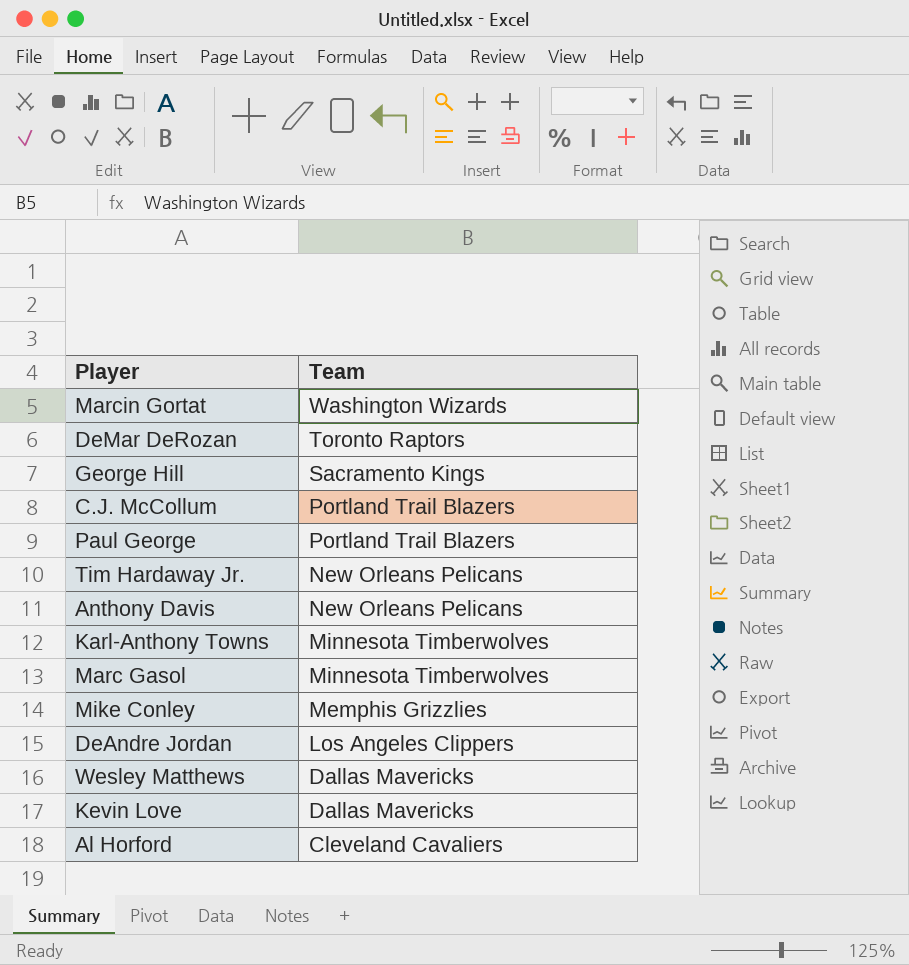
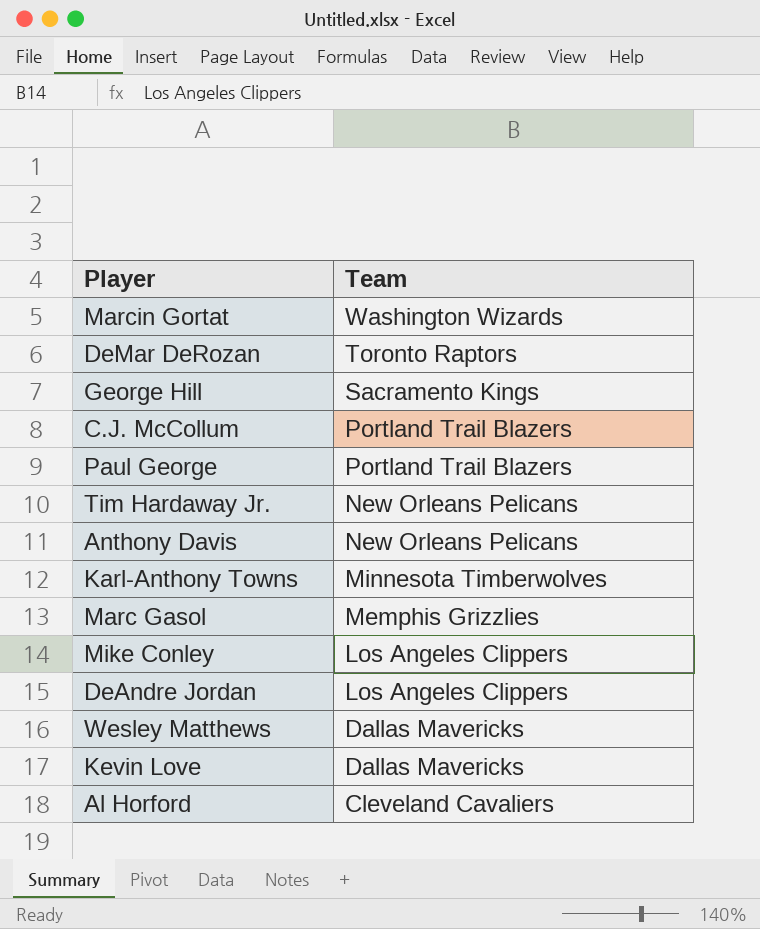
Marc Gasol | Team: Minnesota Timberwolves -> Memphis Grizzlies
Mike Conley | Team: Memphis Grizzlies -> Los Angeles Clippers

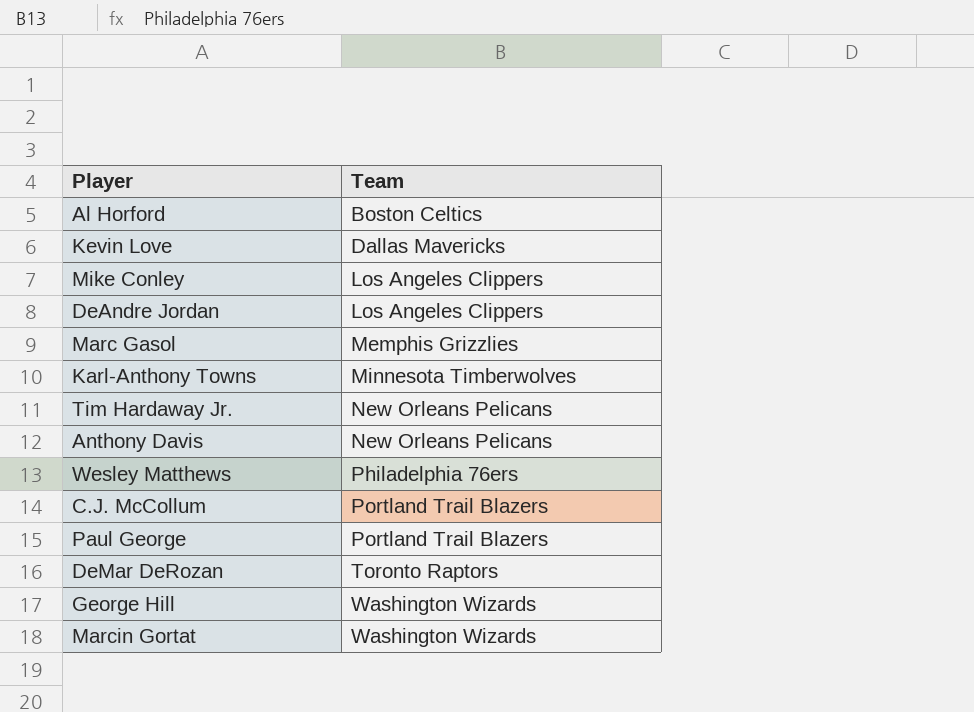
row order: Team descending -> Team ascending
Al Horford | Team: Cleveland Cavaliers -> Boston Celtics
Wesley Matthews | Team: Dallas Mavericks -> Philadelphia 76ers
George Hill | Team: Sacramento Kings -> Washington Wizards

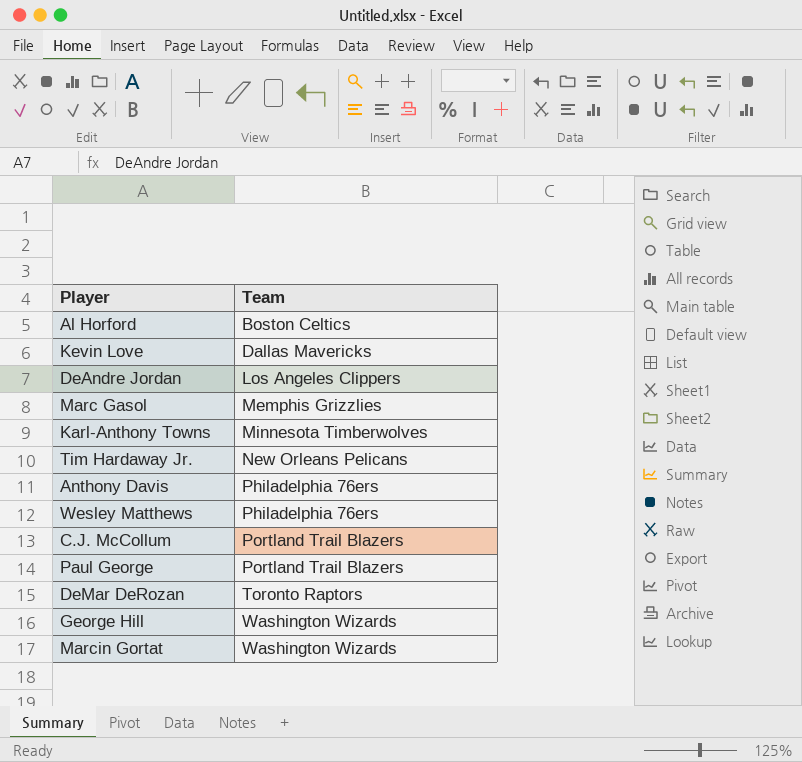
row Mike Conley: Los Angeles Clippers -> none
Anthony Davis | Team: New Orleans Pelicans -> Philadelphia 76ers

